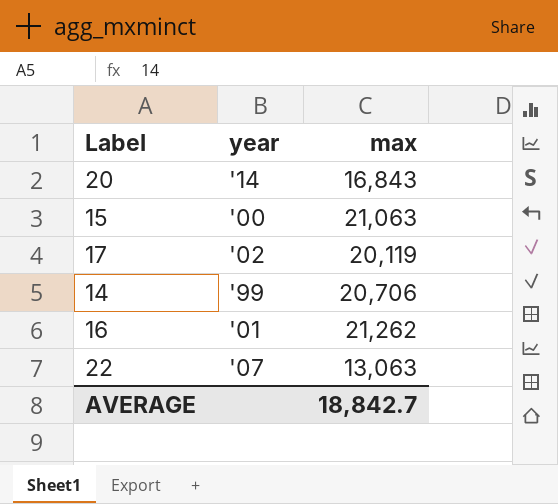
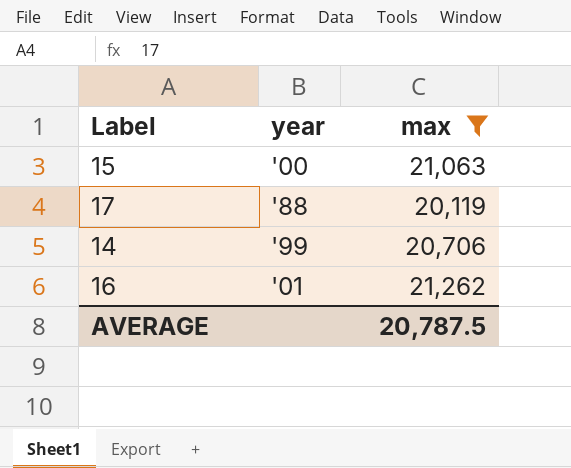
filter: none -> max >= 20,119
17 | year: '02 -> '88
AVERAGE | max: 18,842.7 -> 20,787.5

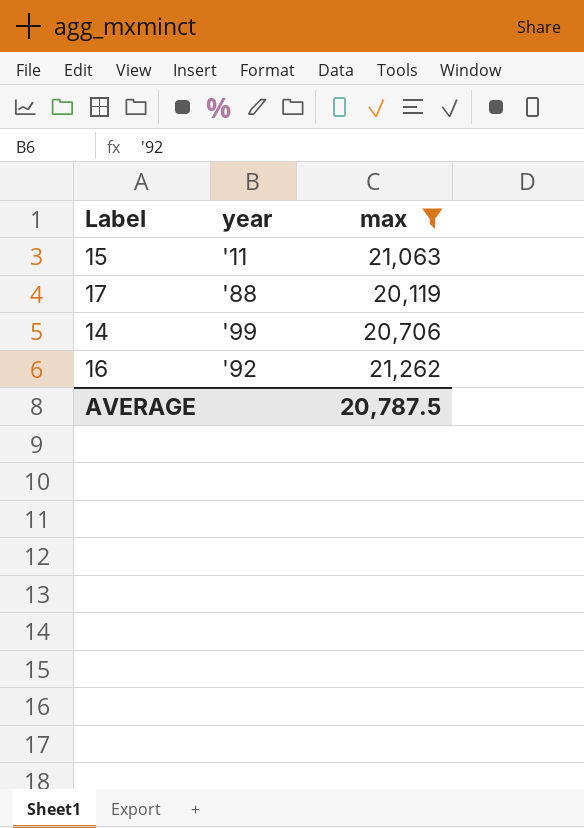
15 | year: '00 -> '11
16 | year: '01 -> '92

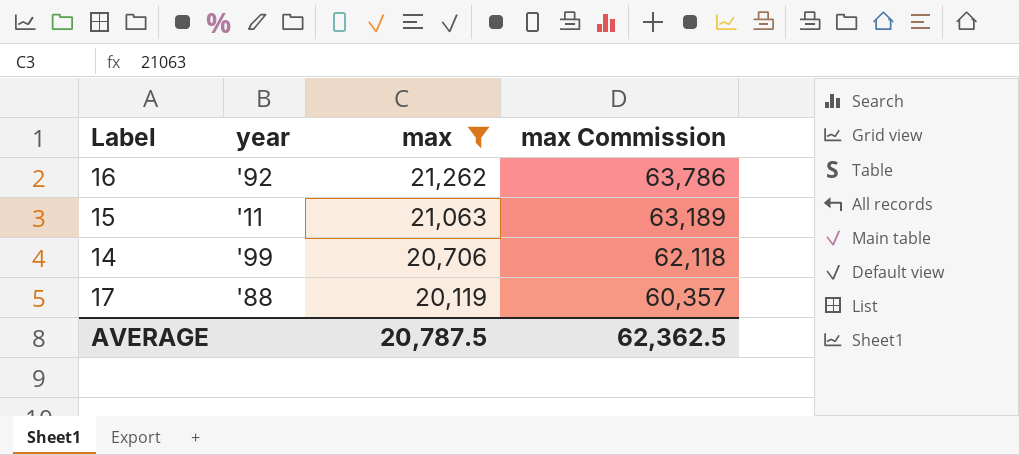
row order: none -> max descending
column max Commission | formula: none -> [max] * 3

